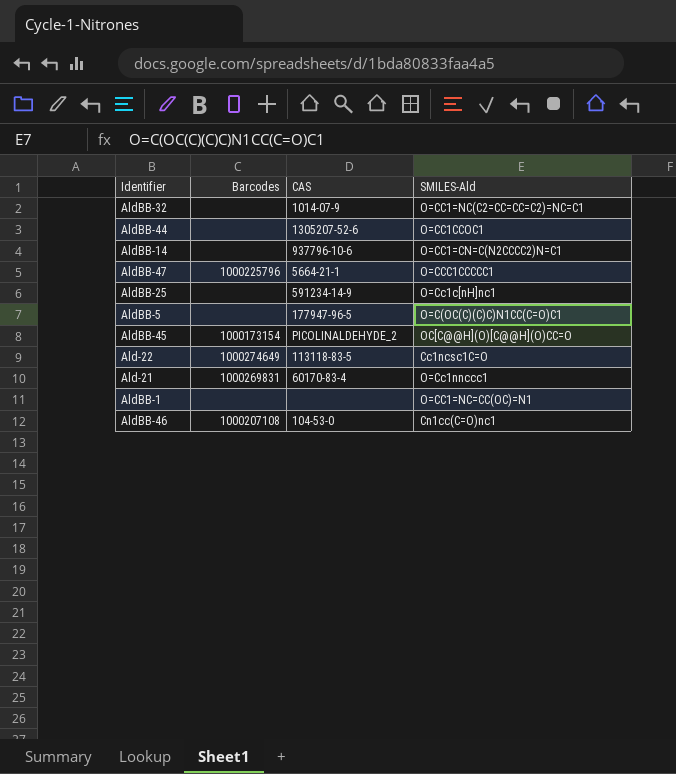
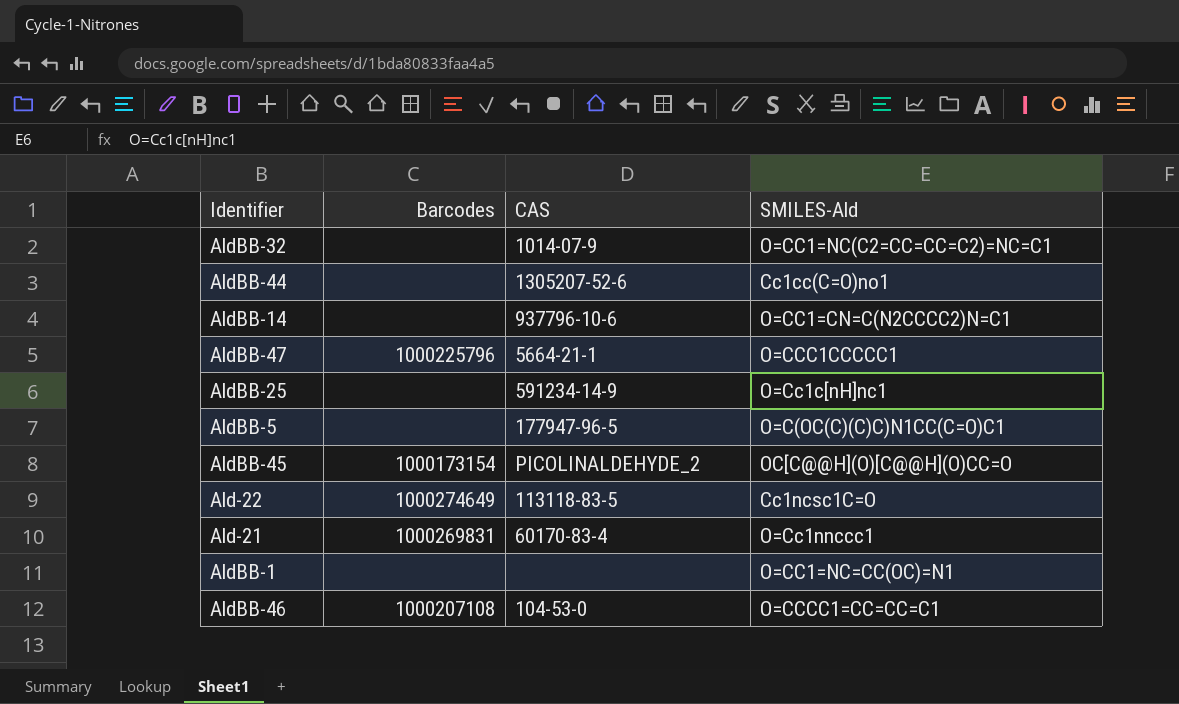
AldBB-44 | SMILES-Ald: O=CC1CCOC1 -> Cc1cc(C=O)no1
AldBB-46 | SMILES-Ald: Cn1cc(C=O)nc1 -> O=CCCC1=CC=CC=C1

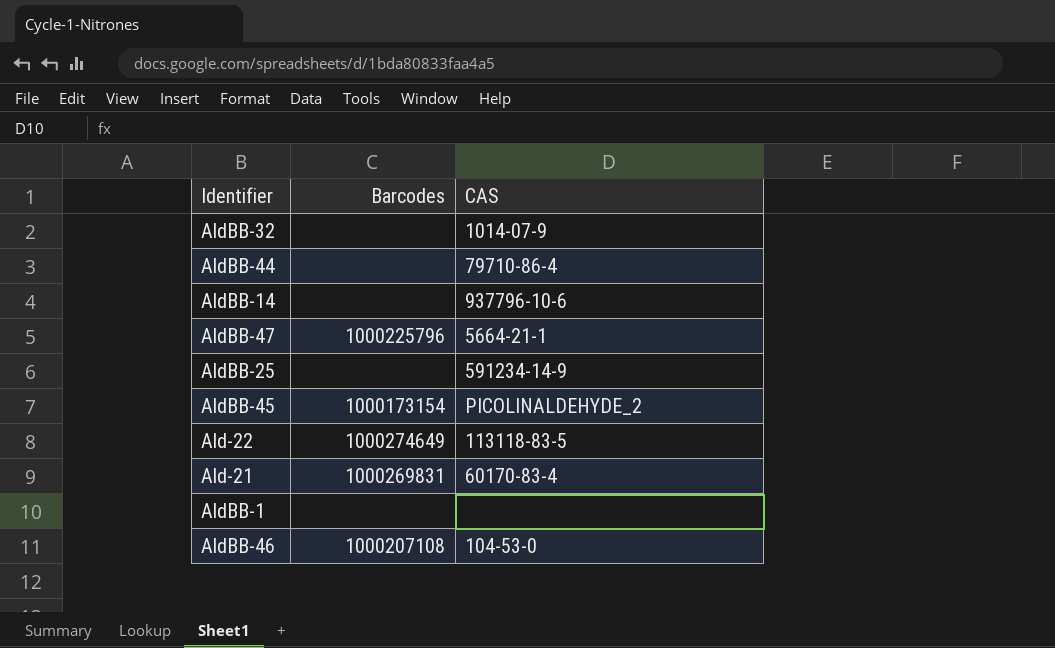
column SMILES-Ald | position: 4 -> none
row AldBB-5: none | 177947-96-5 | O=C(OC(C)(C)C)N1CC(C=O)C1 -> none
AldBB-44 | CAS: 1305207-52-6 -> 79710-86-4

